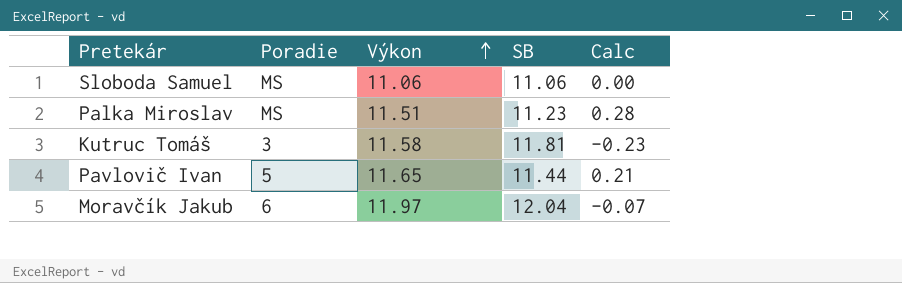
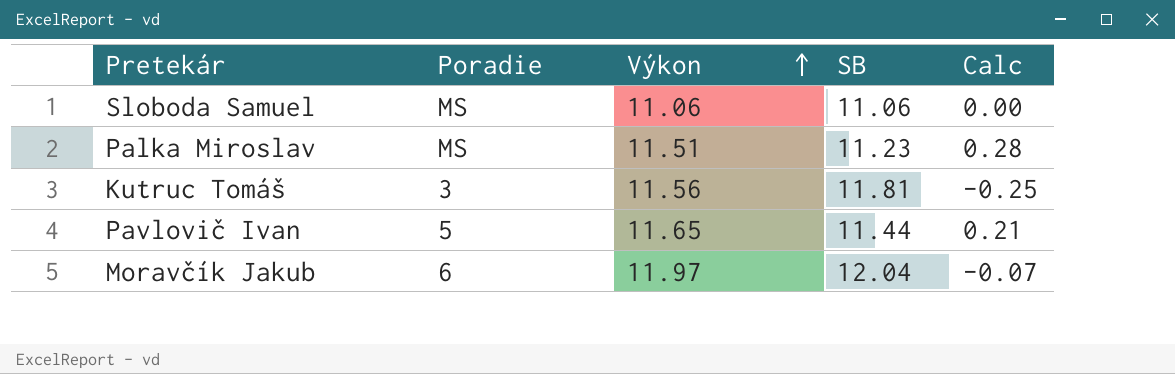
Kutruc Tomáš | Výkon: 11.58 -> 11.56
Kutruc Tomáš | Calc: -0.23 -> -0.25

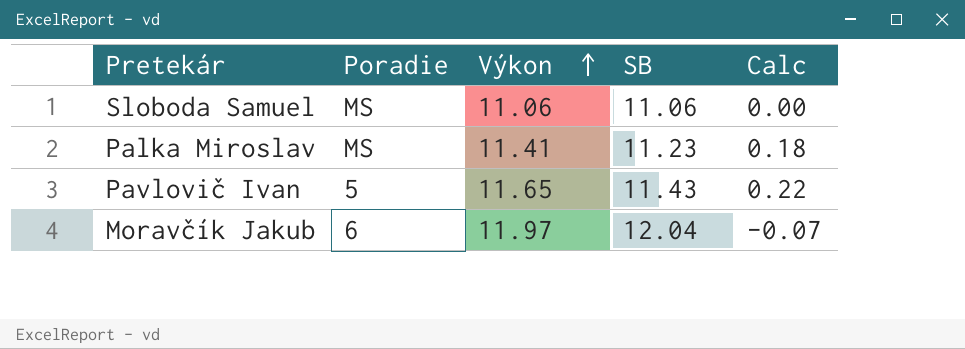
row Kutruc Tomáš: 3 | 11.56 | 11.81 | -0.25 -> none
Palka Miroslav | Výkon: 11.51 -> 11.41
Palka Miroslav | Calc: 0.28 -> 0.18
Pavlovič Ivan | SB: 11.44 -> 11.43
Pavlovič Ivan | Calc: 0.21 -> 0.22

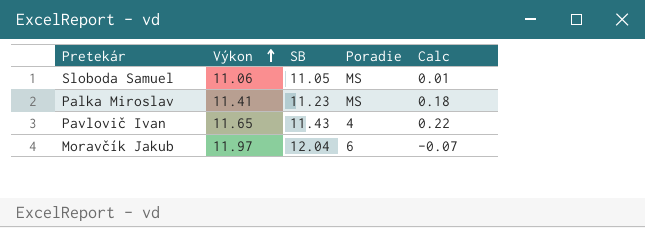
column Poradie | position: 2 -> 4
Sloboda Samuel | SB: 11.06 -> 11.05
Sloboda Samuel | Calc: 0.00 -> 0.01
Pavlovič Ivan | Poradie: 5 -> 4

